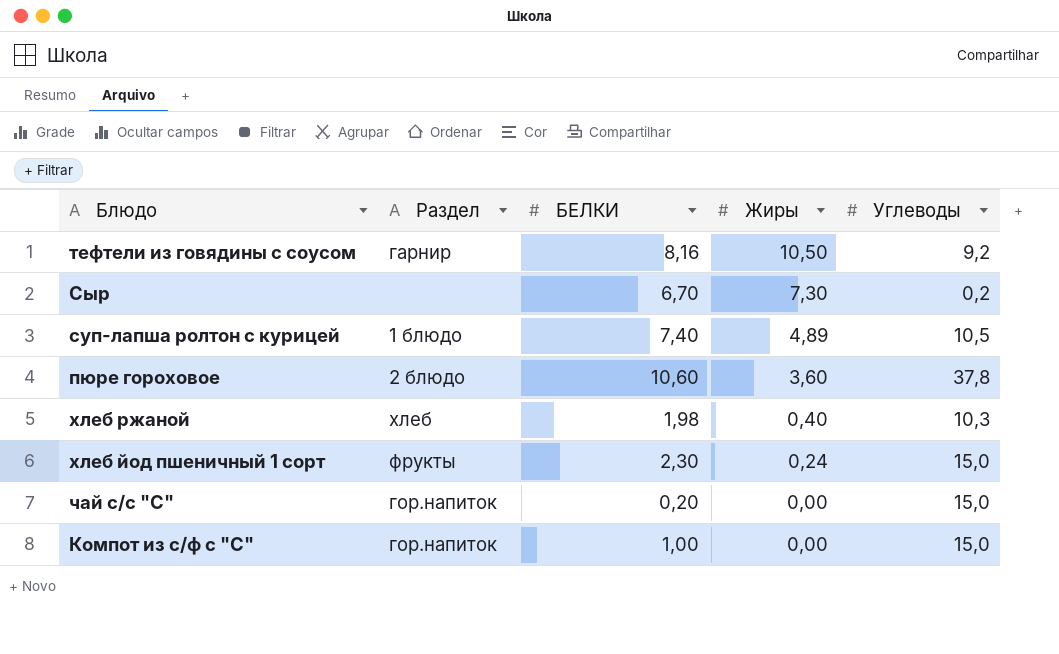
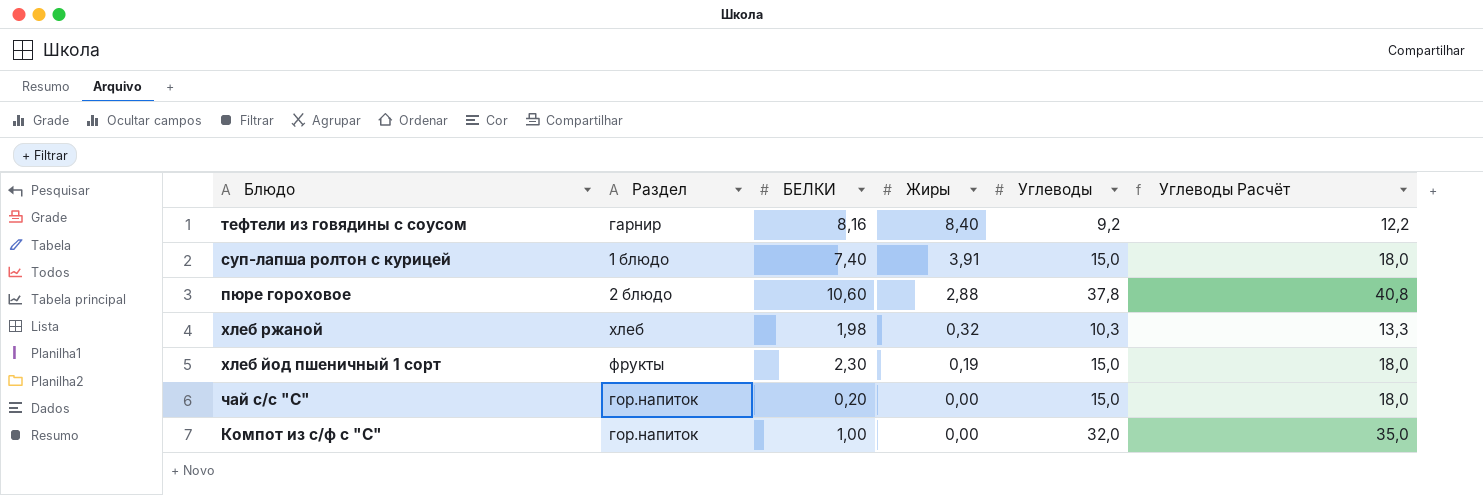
column Углеводы Расчёт | formula: none -> [Углеводы] + 3
row Сыр: none | 6,70 | 7,30 | 0,2 -> none
тефтели из говядины с соусом | Жиры: 10,50 -> 8,40
суп-лапша ролтон с курицей | Жиры: 4,89 -> 3,91
суп-лапша ролтон с курицей | Углеводы: 10,5 -> 15,0
пюре гороховое | Жиры: 3,60 -> 2,88
хлеб ржаной | Жиры: 0,40 -> 0,32
хлеб йод пшеничный 1 сорт | Жиры: 0,24 -> 0,19
Компот из с/ф с "С" | Углеводы: 15,0 -> 32,0

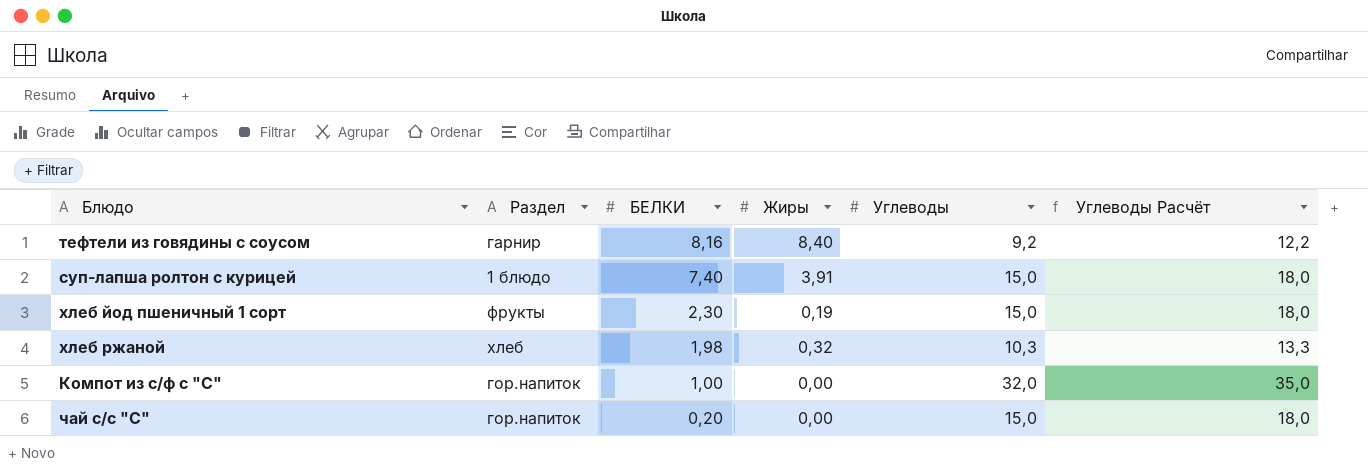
row order: Жиры descending -> БЕЛКИ descending
row пюре гороховое: 2 блюдо | 10,60 | 2,88 | 37,8 | 40,8 -> none

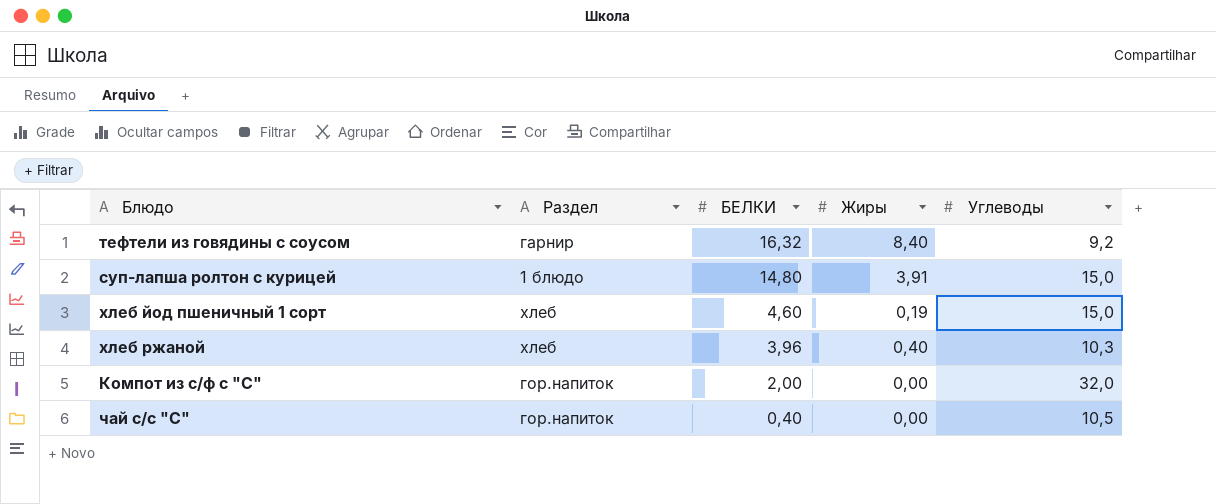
column Углеводы Расчёт | formula: [Углеводы] + 3 -> none
тефтели из говядины с соусом | БЕЛКИ: 8,16 -> 16,32
суп-лапша ролтон с курицей | БЕЛКИ: 7,40 -> 14,80
хлеб йод пшеничный 1 сорт | Раздел: фрукты -> хлеб
хлеб йод пшеничный 1 сорт | БЕЛКИ: 2,30 -> 4,60
хлеб ржаной | БЕЛКИ: 1,98 -> 3,96
хлеб ржаной | Жиры: 0,32 -> 0,40
Компот из с/ф с "С" | БЕЛКИ: 1,00 -> 2,00
чай с/с "С" | БЕЛКИ: 0,20 -> 0,40
чай с/с "С" | Углеводы: 15,0 -> 10,5

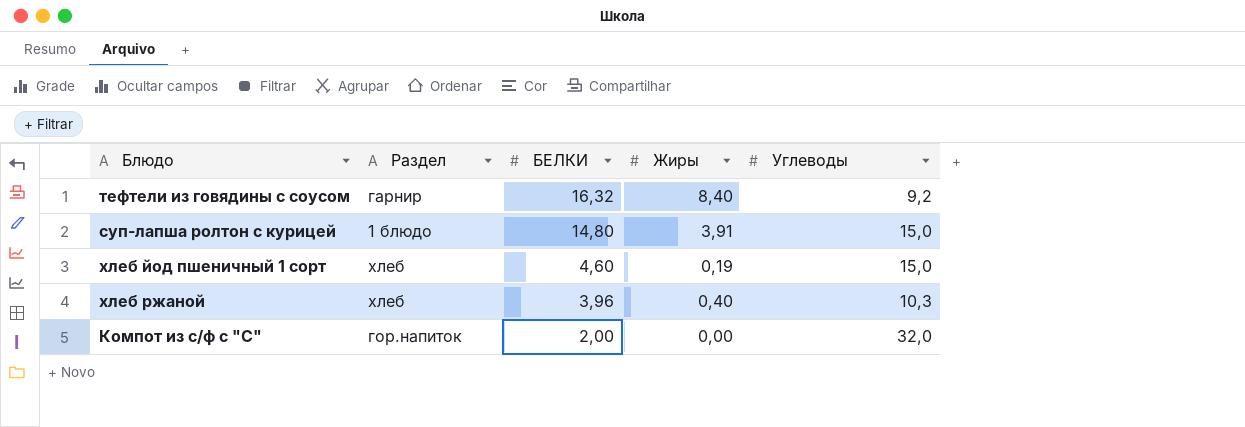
row чай с/с "С": гор.напиток | 0,40 | 0,00 | 10,5 -> none

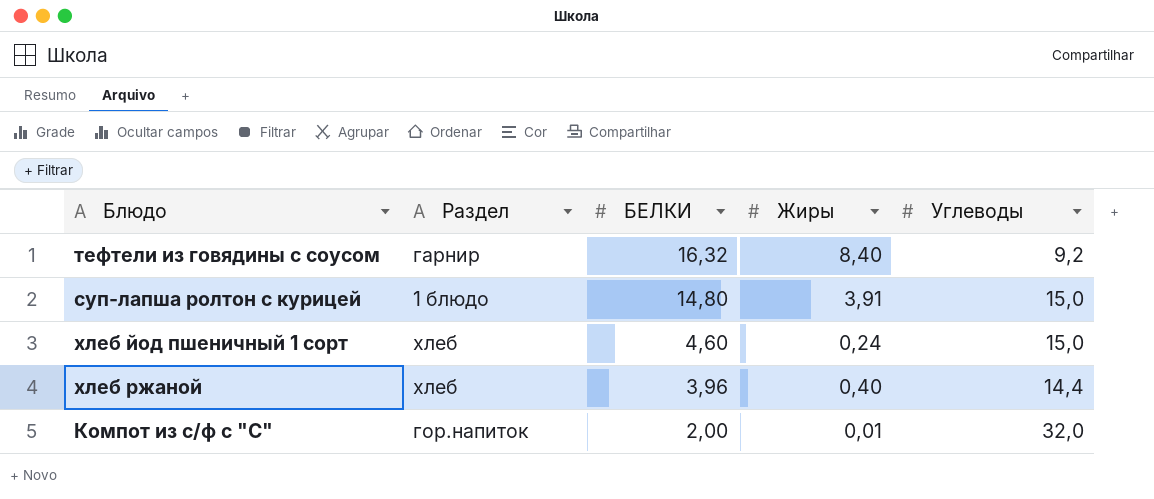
хлеб йод пшеничный 1 сорт | Жиры: 0,19 -> 0,24
хлеб ржаной | Углеводы: 10,3 -> 14,4
Компот из с/ф с "С" | Жиры: 0,00 -> 0,01

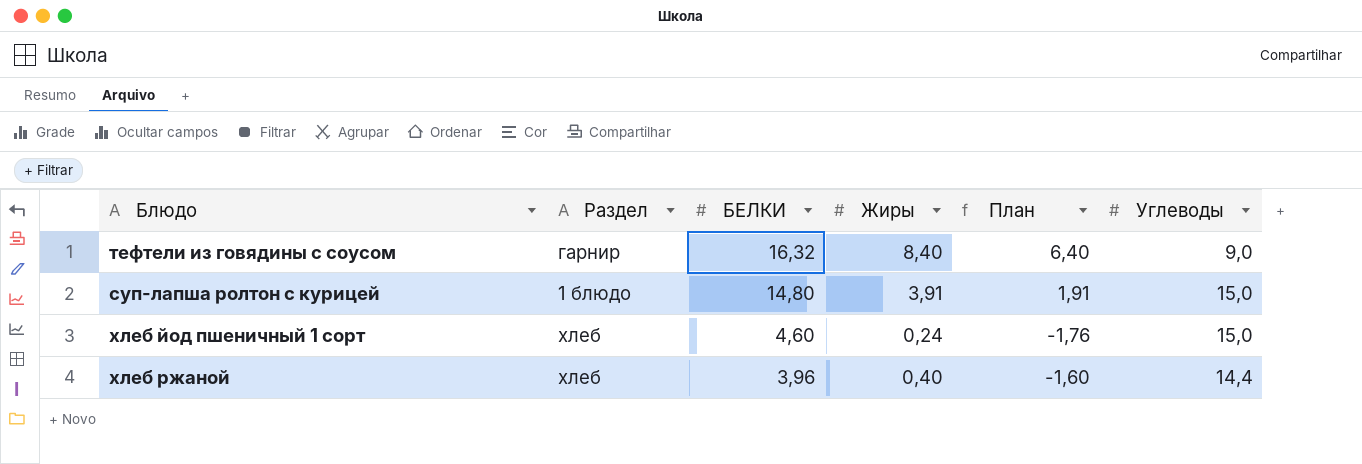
column План | formula: none -> [Жиры] - 2
row Компот из с/ф с "С": гор.напиток | 2,00 | 0,01 | 32,0 -> none
тефтели из говядины с соусом | Углеводы: 9,2 -> 9,0

